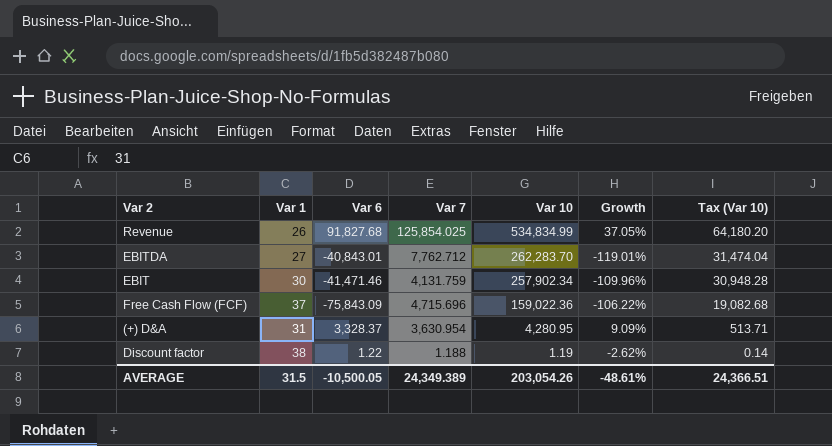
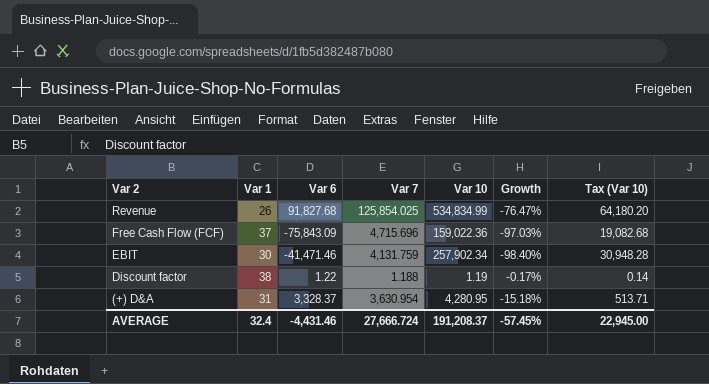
row order: Var 10 descending -> Var 2 descending
column Growth | formula: ([Var 7] - [Var 6]) / [Var 6] -> ([Var 7] - [Var 10]) / [Var 10]
row EBITDA: 27 | -40,843.01 | 7,762.712 | 262,283.70 | -119.01% | 31,474.04 -> none
AVERAGE | Var 1: 31.5 -> 32.4
AVERAGE | Var 6: -10,500.05 -> -4,431.46
AVERAGE | Var 7: 24,349.389 -> 27,666.724
AVERAGE | Var 10: 203,054.26 -> 191,208.37
AVERAGE | Growth: -48.61% -> -57.45%
AVERAGE | Tax (Var 10): 24,366.51 -> 22,945.00

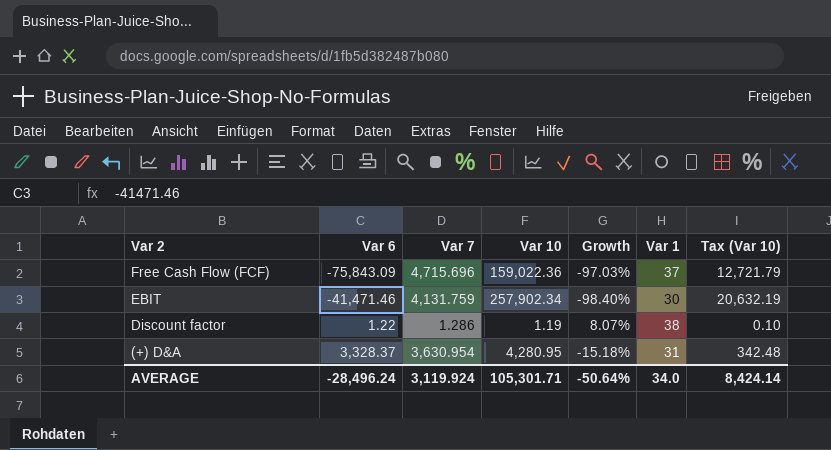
column Var 1 | position: 2 -> 6
column Tax (Var 10) | formula: [Var 10] * 0.12 -> [Var 10] * 0.08
row Revenue: 26 | 91,827.68 | 125,854.025 | 534,834.99 | -76.47% | 64,180.20 -> none
Discount factor | Var 7: 1.188 -> 1.286
Discount factor | Growth: -0.17% -> 8.07%
AVERAGE | Var 6: -4,431.46 -> -28,496.24
AVERAGE | Var 7: 27,666.724 -> 3,119.924
AVERAGE | Var 10: 191,208.37 -> 105,301.71
AVERAGE | Growth: -57.45% -> -50.64%
AVERAGE | Var 1: 32.4 -> 34.0
AVERAGE | Tax (Var 10): 22,945.00 -> 8,424.14

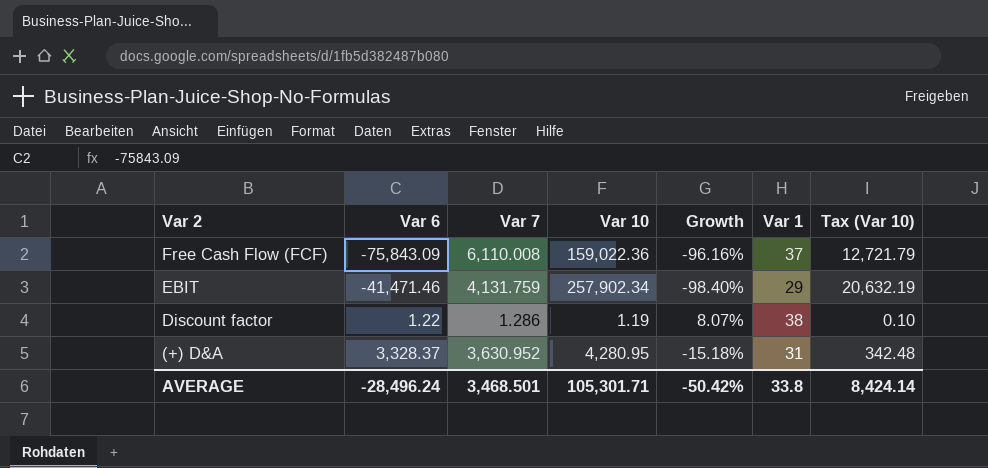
Free Cash Flow (FCF) | Var 7: 4,715.696 -> 6,110.008
Free Cash Flow (FCF) | Growth: -97.03% -> -96.16%
EBIT | Var 1: 30 -> 29
(+) D&A | Var 7: 3,630.954 -> 3,630.952
AVERAGE | Var 7: 3,119.924 -> 3,468.501
AVERAGE | Growth: -50.64% -> -50.42%
AVERAGE | Var 1: 34.0 -> 33.8

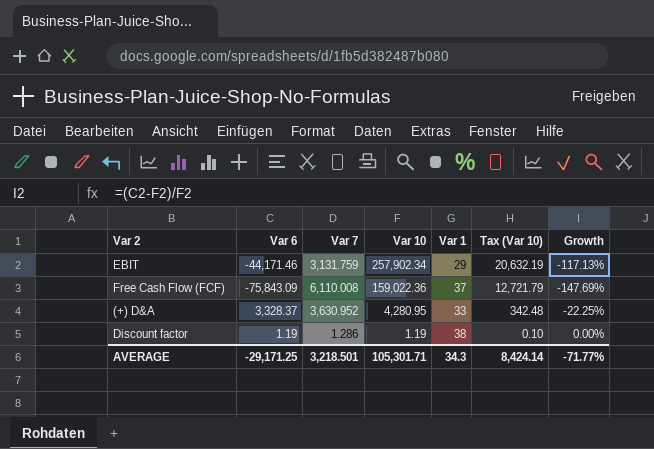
row order: Var 2 descending -> Var 10 descending
column Growth | formula: ([Var 7] - [Var 10]) / [Var 10] -> ([Var 6] - [Var 10]) / [Var 10]
column Growth | position: 5 -> 7
EBIT | Var 6: -41,471.46 -> -44,171.46
EBIT | Var 7: 4,131.759 -> 3,131.759
(+) D&A | Var 1: 31 -> 33
Discount factor | Var 6: 1.22 -> 1.19
AVERAGE | Var 6: -28,496.24 -> -29,171.25
AVERAGE | Var 7: 3,468.501 -> 3,218.501
AVERAGE | Var 1: 33.8 -> 34.3
AVERAGE | Growth: -50.42% -> -71.77%

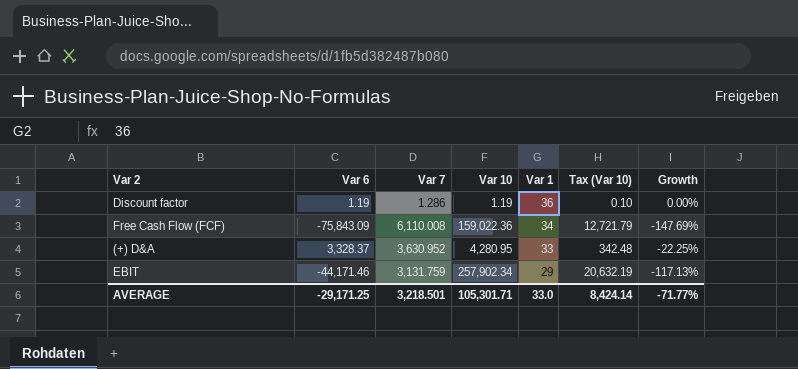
row order: Var 10 descending -> Var 1 descending
Discount factor | Var 1: 38 -> 36
Free Cash Flow (FCF) | Var 1: 37 -> 34
AVERAGE | Var 1: 34.3 -> 33.0

